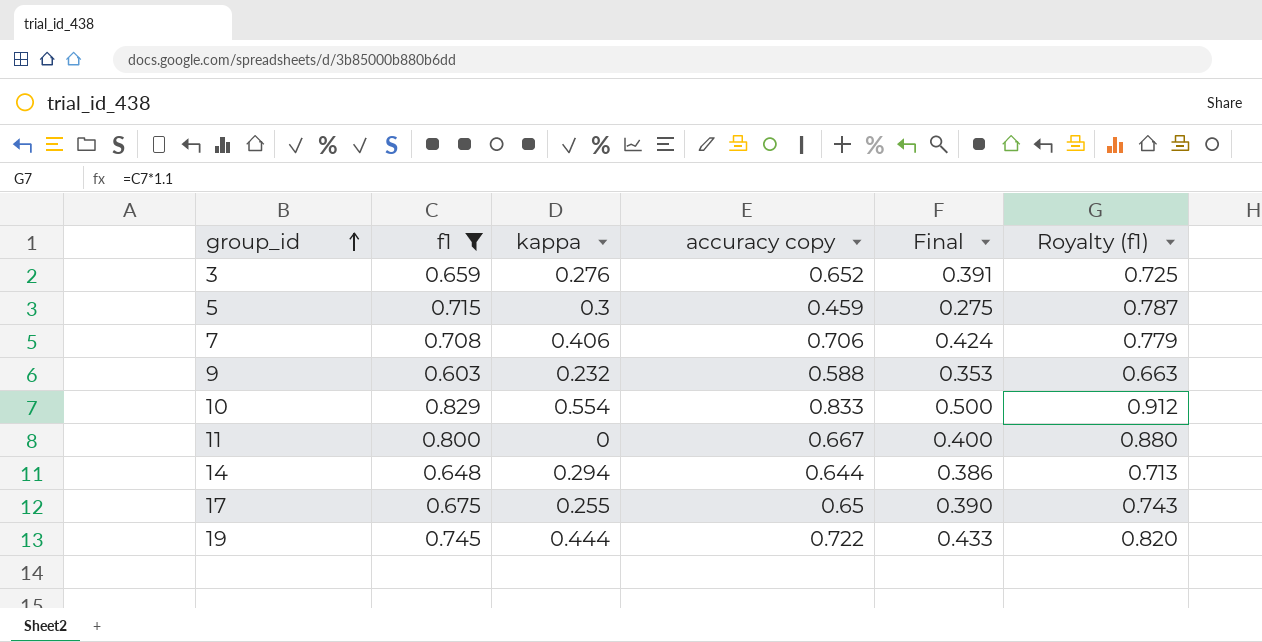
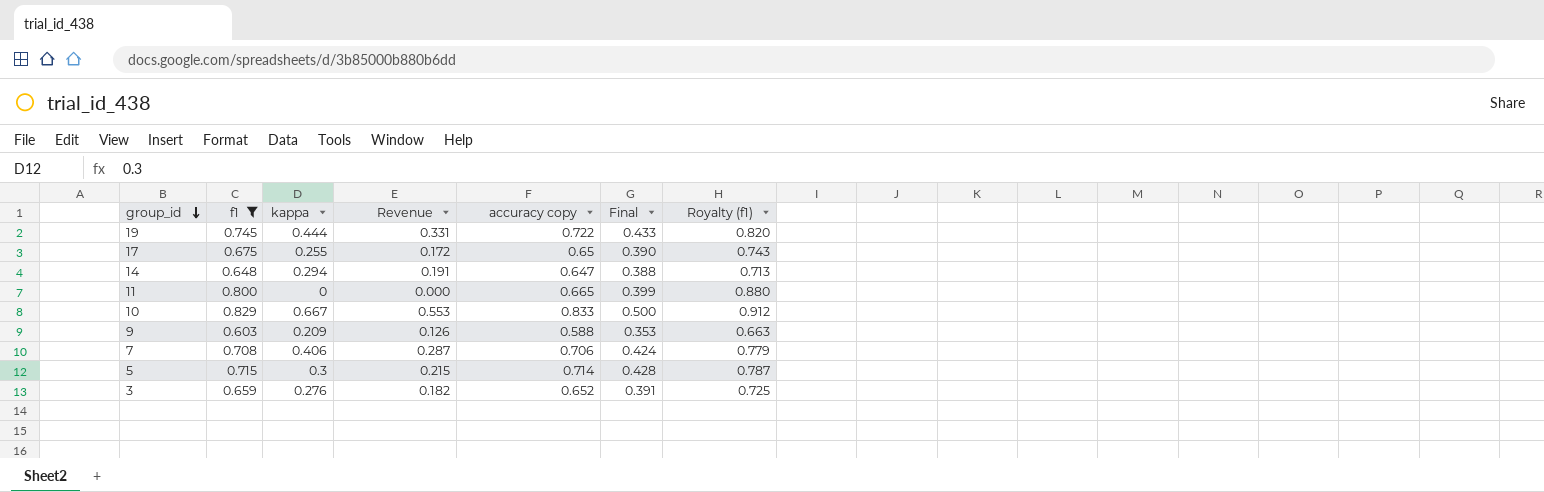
row order: group_id ascending -> group_id descending
column Revenue | formula: none -> [f1] * [kappa]
14 | accuracy copy: 0.644 -> 0.647
14 | Final: 0.386 -> 0.388
11 | accuracy copy: 0.667 -> 0.665
11 | Final: 0.400 -> 0.399
10 | kappa: 0.554 -> 0.667
9 | kappa: 0.232 -> 0.209
5 | accuracy copy: 0.459 -> 0.714
5 | Final: 0.275 -> 0.428

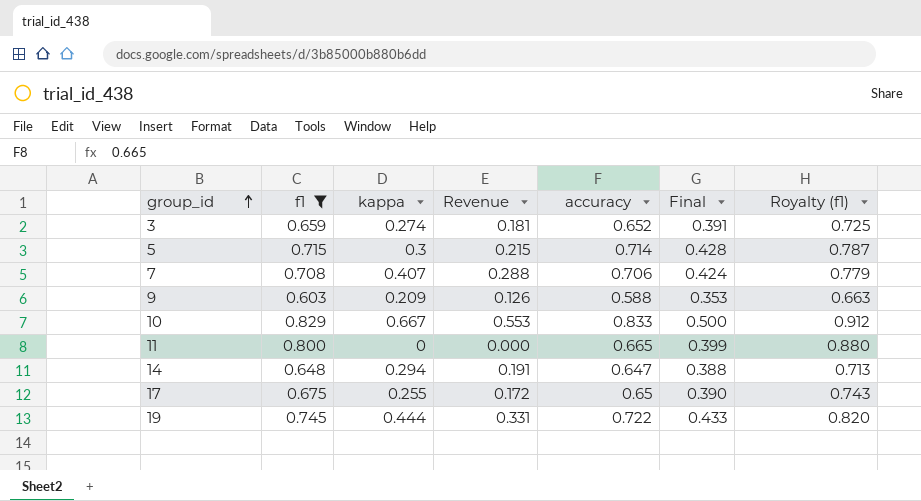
row order: group_id descending -> group_id ascending
column name: accuracy copy -> accuracy
3 | kappa: 0.276 -> 0.274
3 | Revenue: 0.182 -> 0.181
7 | kappa: 0.406 -> 0.407
7 | Revenue: 0.287 -> 0.288

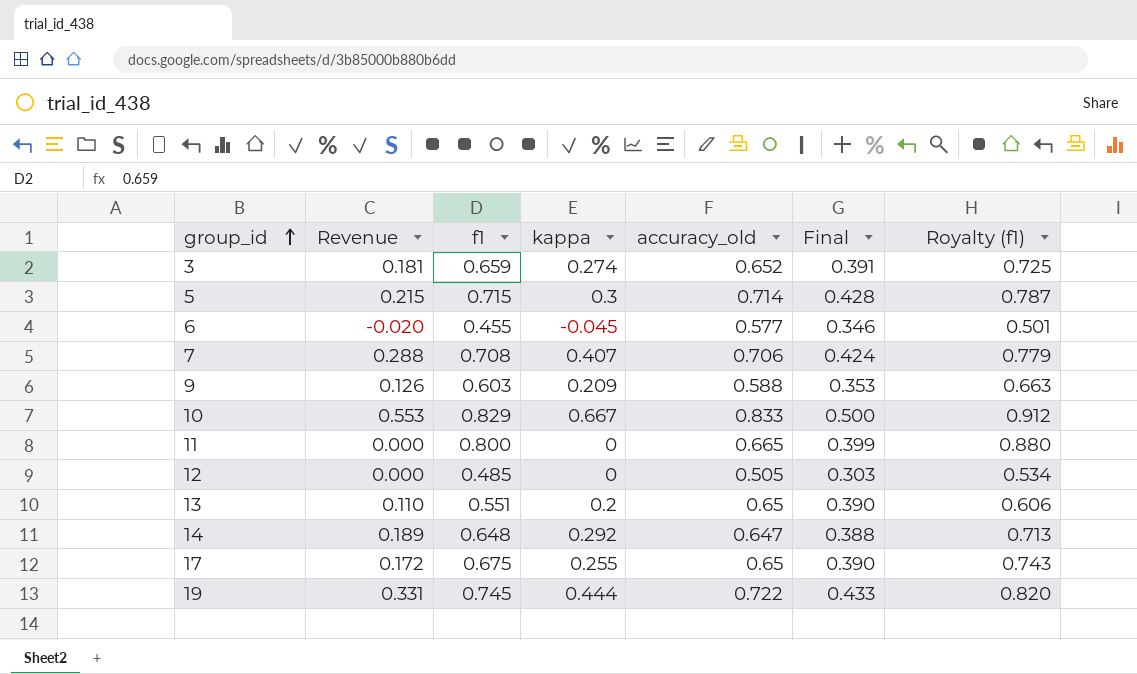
filter: f1 >= 0.603 -> none
column Revenue | position: 4 -> 2
column name: accuracy -> accuracy_old
14 | Revenue: 0.191 -> 0.189
14 | kappa: 0.294 -> 0.292

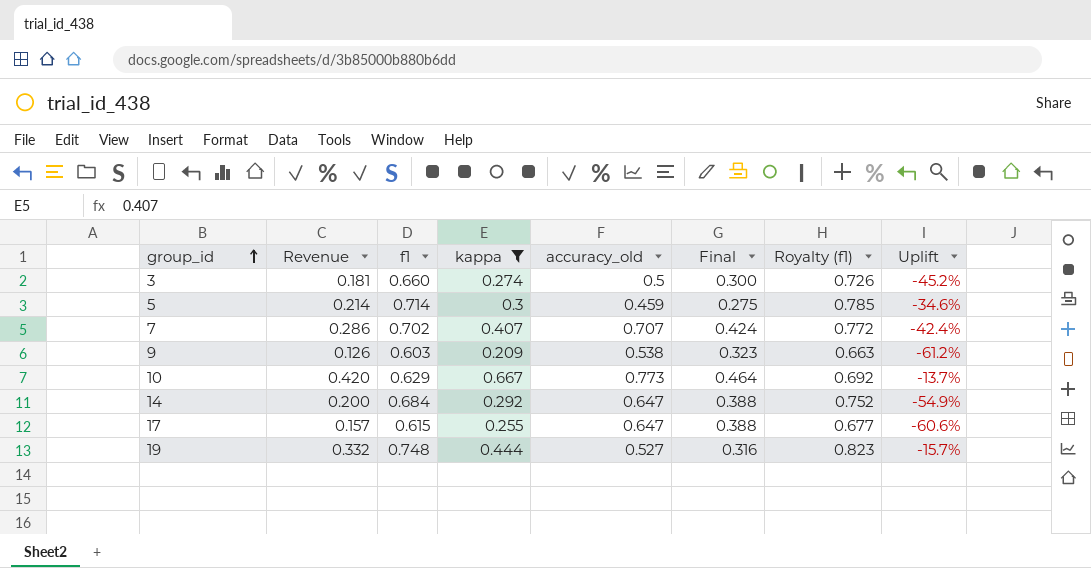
filter: none -> kappa >= 0.209
column Uplift | formula: none -> ([kappa] - [accuracy_old]) / [accuracy_old]
3 | f1: 0.659 -> 0.660
3 | accuracy_old: 0.652 -> 0.5
3 | Final: 0.391 -> 0.300
3 | Royalty (f1): 0.725 -> 0.726
5 | Revenue: 0.215 -> 0.214
5 | f1: 0.715 -> 0.714
5 | accuracy_old: 0.714 -> 0.459
5 | Final: 0.428 -> 0.275
5 | Royalty (f1): 0.787 -> 0.785
7 | Revenue: 0.288 -> 0.286
7 | f1: 0.708 -> 0.702
7 | accuracy_old: 0.706 -> 0.707
7 | Royalty (f1): 0.779 -> 0.772
9 | accuracy_old: 0.588 -> 0.538
9 | Final: 0.353 -> 0.323
10 | Revenue: 0.553 -> 0.420
10 | f1: 0.829 -> 0.629
10 | accuracy_old: 0.833 -> 0.773
10 | Final: 0.500 -> 0.464
10 | Royalty (f1): 0.912 -> 0.692
14 | Revenue: 0.189 -> 0.200
14 | f1: 0.648 -> 0.684
14 | Royalty (f1): 0.713 -> 0.752
17 | Revenue: 0.172 -> 0.157
17 | f1: 0.675 -> 0.615
17 | accuracy_old: 0.65 -> 0.647
17 | Final: 0.390 -> 0.388
17 | Royalty (f1): 0.743 -> 0.677
19 | Revenue: 0.331 -> 0.332
19 | f1: 0.745 -> 0.748
19 | accuracy_old: 0.722 -> 0.527
19 | Final: 0.433 -> 0.316
19 | Royalty (f1): 0.820 -> 0.823

